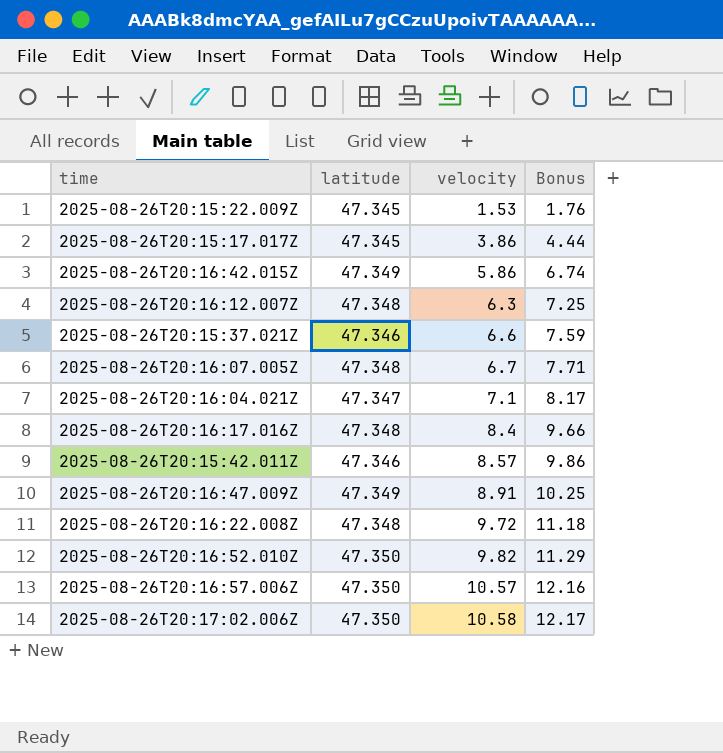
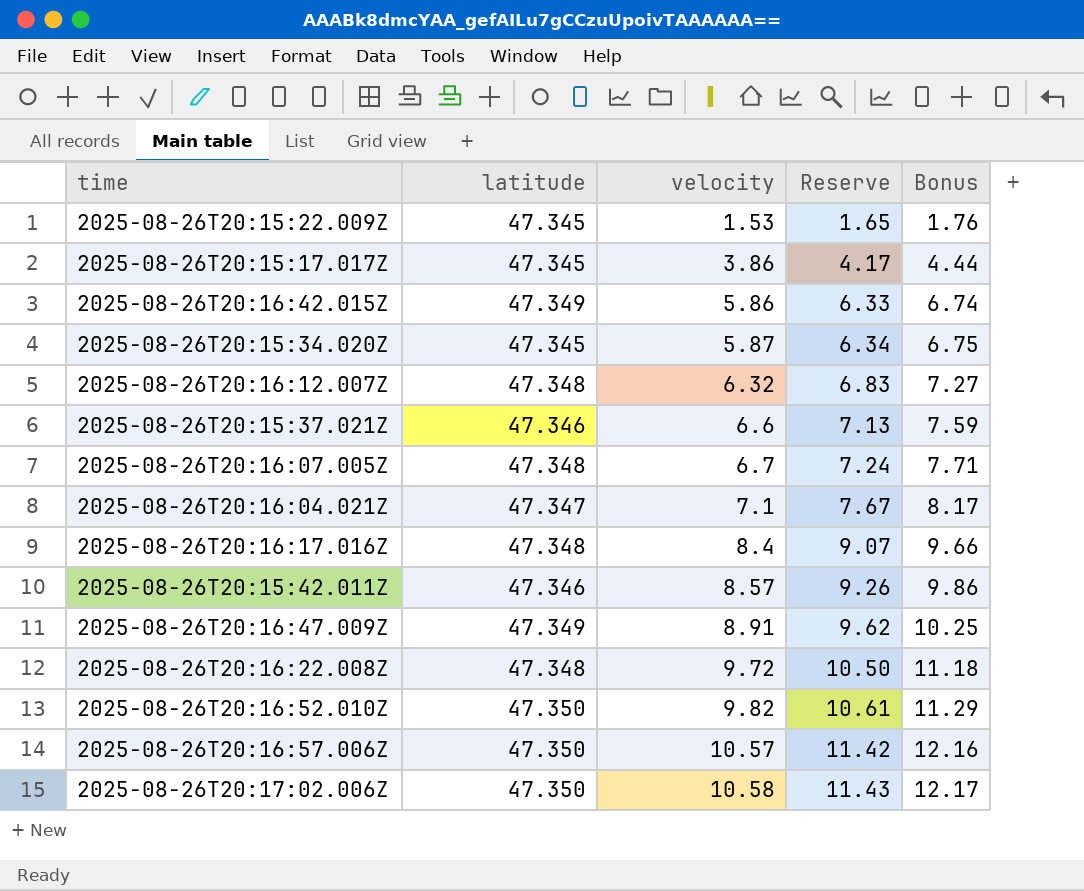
column Reserve | formula: none -> [velocity] * 1.08
row 2025-08-26T20:15:34.020Z: none -> 47.345 | 5.87 | 6.34 | 6.75
2025-08-26T20:16:12.007Z | velocity: 6.3 -> 6.32
2025-08-26T20:16:12.007Z | Bonus: 7.25 -> 7.27

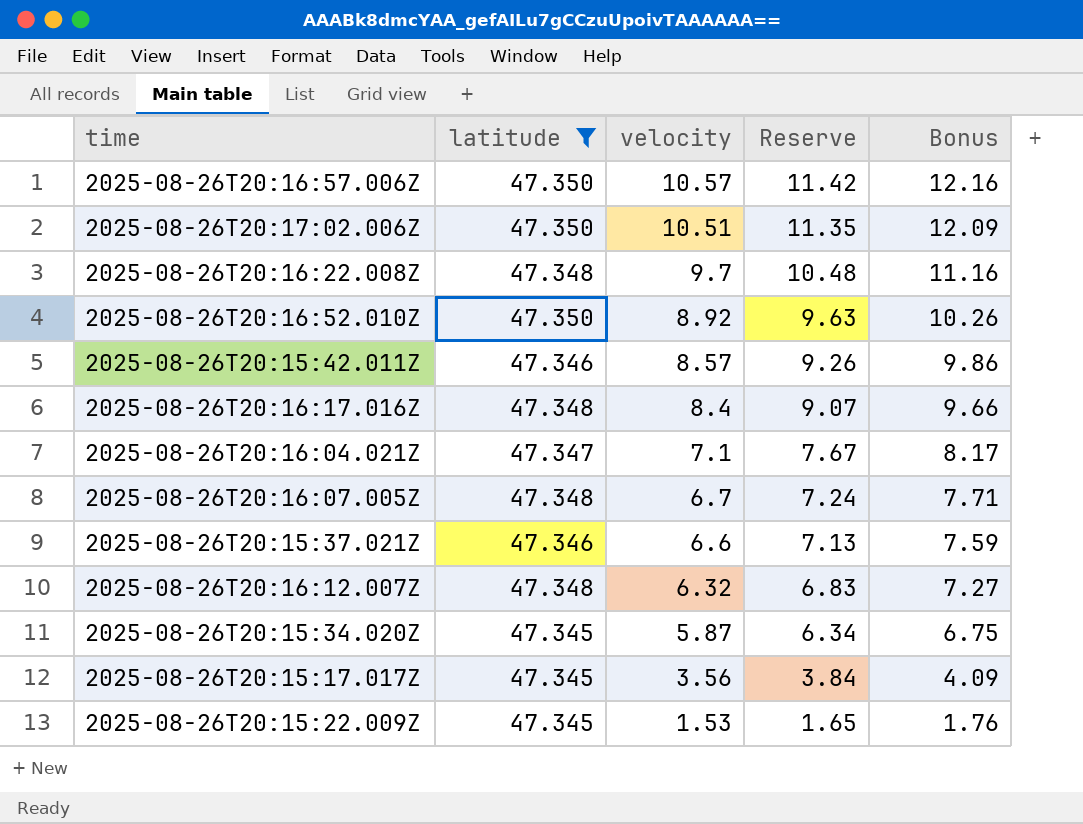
filter: none -> latitude != 47.349
row order: velocity ascending -> velocity descending
2025-08-26T20:17:02.006Z | velocity: 10.58 -> 10.51
2025-08-26T20:17:02.006Z | Reserve: 11.43 -> 11.35
2025-08-26T20:17:02.006Z | Bonus: 12.17 -> 12.09
2025-08-26T20:16:22.008Z | velocity: 9.72 -> 9.7
2025-08-26T20:16:22.008Z | Reserve: 10.50 -> 10.48
2025-08-26T20:16:22.008Z | Bonus: 11.18 -> 11.16
2025-08-26T20:16:52.010Z | velocity: 9.82 -> 8.92
2025-08-26T20:16:52.010Z | Reserve: 10.61 -> 9.63
2025-08-26T20:16:52.010Z | Bonus: 11.29 -> 10.26
2025-08-26T20:15:17.017Z | velocity: 3.86 -> 3.56
2025-08-26T20:15:17.017Z | Reserve: 4.17 -> 3.84
2025-08-26T20:15:17.017Z | Bonus: 4.44 -> 4.09

